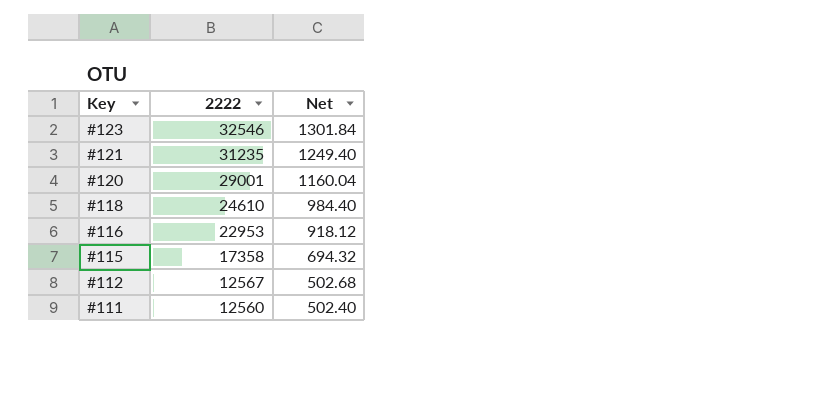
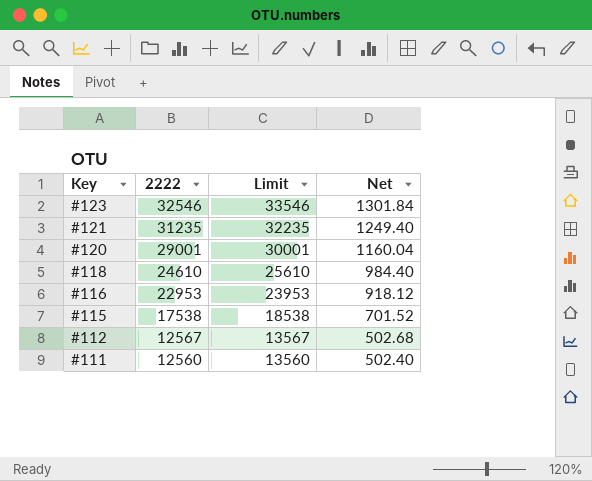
column Limit | formula: none -> [2222] + 1000
#115 | 2222: 17358 -> 17538
#115 | Net: 694.32 -> 701.52

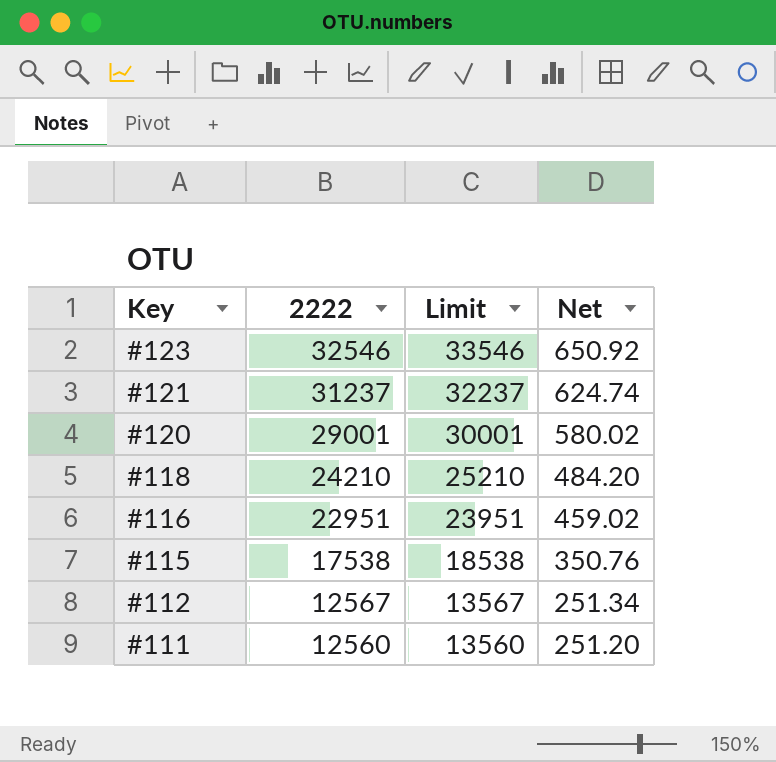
column Net | formula: [2222] * 0.04 -> [2222] * 0.02
#121 | 2222: 31235 -> 31237
#121 | Limit: 32235 -> 32237
#118 | 2222: 24610 -> 24210
#118 | Limit: 25610 -> 25210
#116 | 2222: 22953 -> 22951
#116 | Limit: 23953 -> 23951

